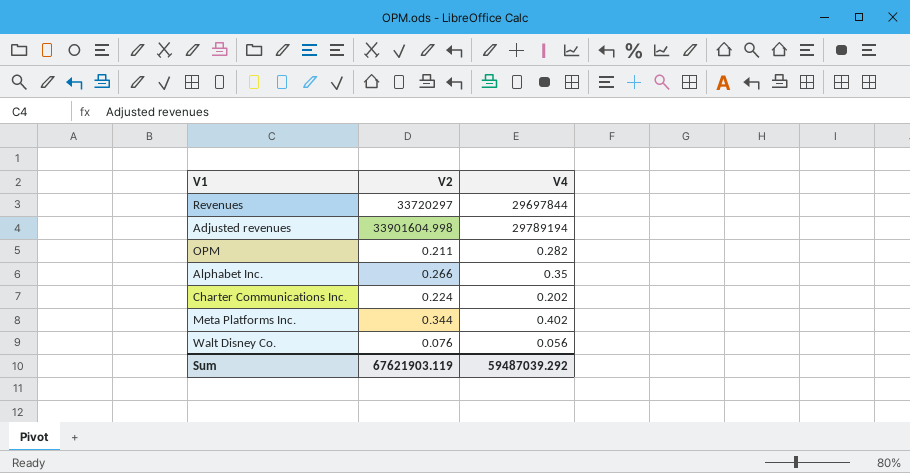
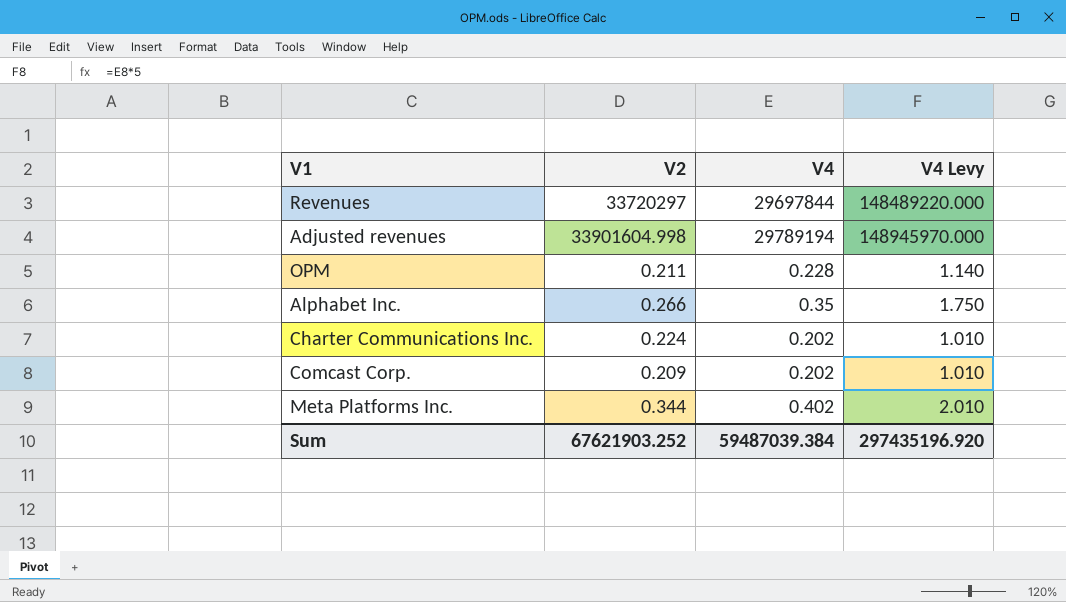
column V4 Levy | formula: none -> [V4] * 5
row Walt Disney Co.: 0.076 | 0.056 -> none
OPM | V4: 0.282 -> 0.228
row Comcast Corp.: none -> 0.209 | 0.202 | 1.010
Sum | V2: 67621903.119 -> 67621903.252
Sum | V4: 59487039.292 -> 59487039.384

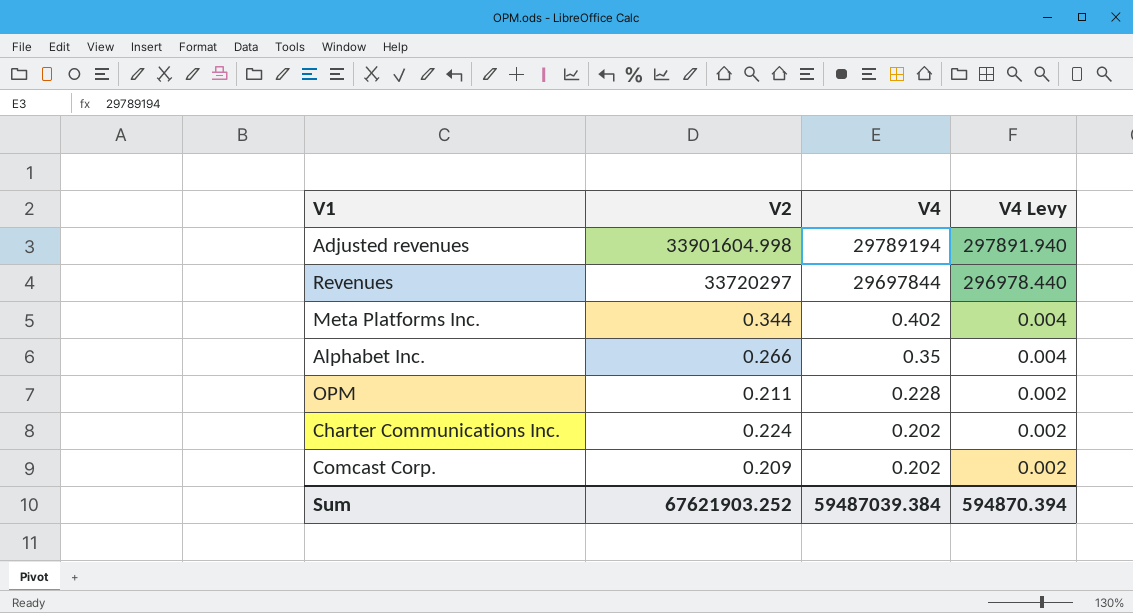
row order: none -> V4 descending
column V4 Levy | formula: [V4] * 5 -> [V4] * 0.01
Sum | V4 Levy: 297435196.920 -> 594870.394

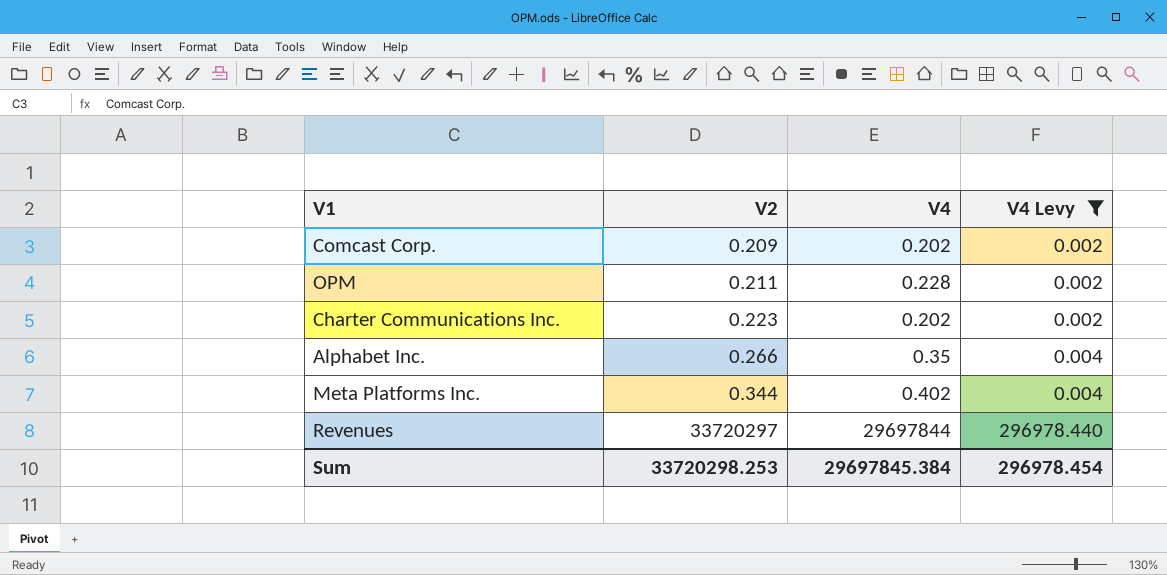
filter: none -> V4 Levy != 297891.940
row order: V4 descending -> V2 ascending
Charter Communications Inc. | V2: 0.224 -> 0.223
Sum | V2: 67621903.252 -> 33720298.253
Sum | V4: 59487039.384 -> 29697845.384
Sum | V4 Levy: 594870.394 -> 296978.454

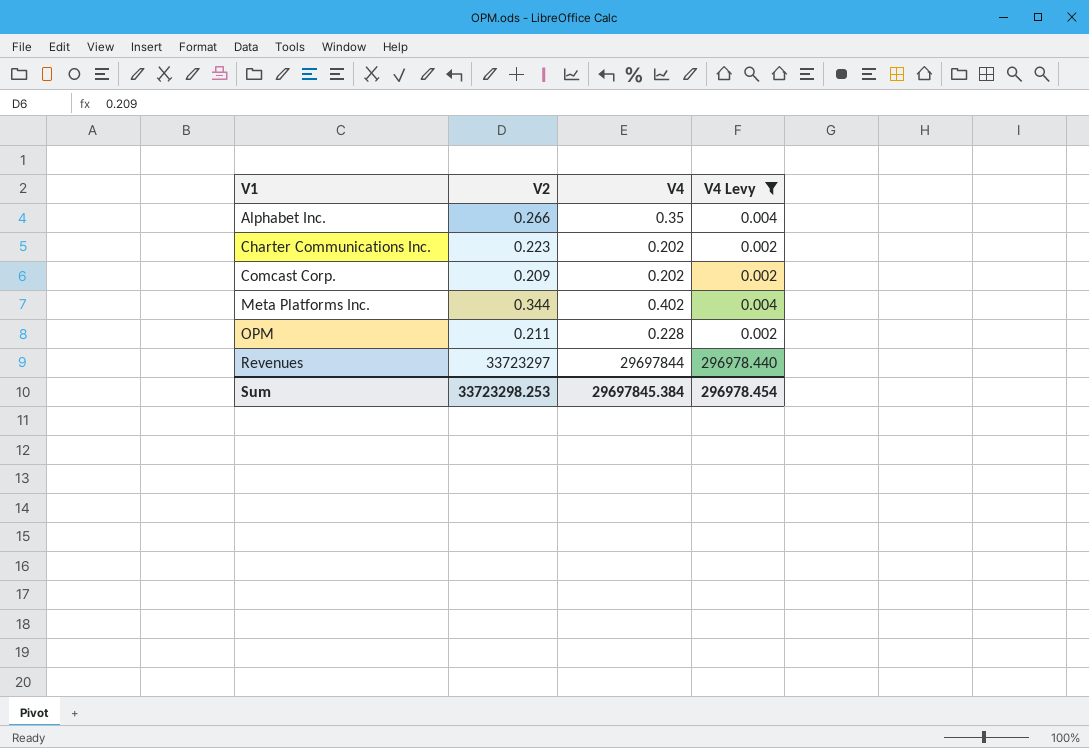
row order: V2 ascending -> V1 ascending
Revenues | V2: 33720297 -> 33723297
Sum | V2: 33720298.253 -> 33723298.253

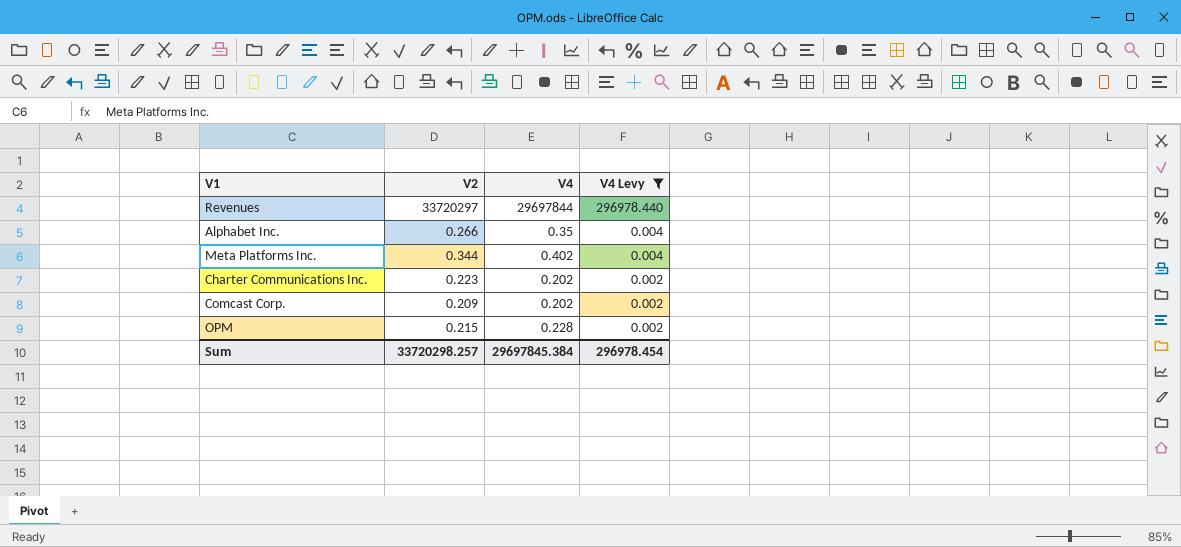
row order: V1 ascending -> V4 Levy descending
Revenues | V2: 33723297 -> 33720297
OPM | V2: 0.211 -> 0.215
Sum | V2: 33723298.253 -> 33720298.257

